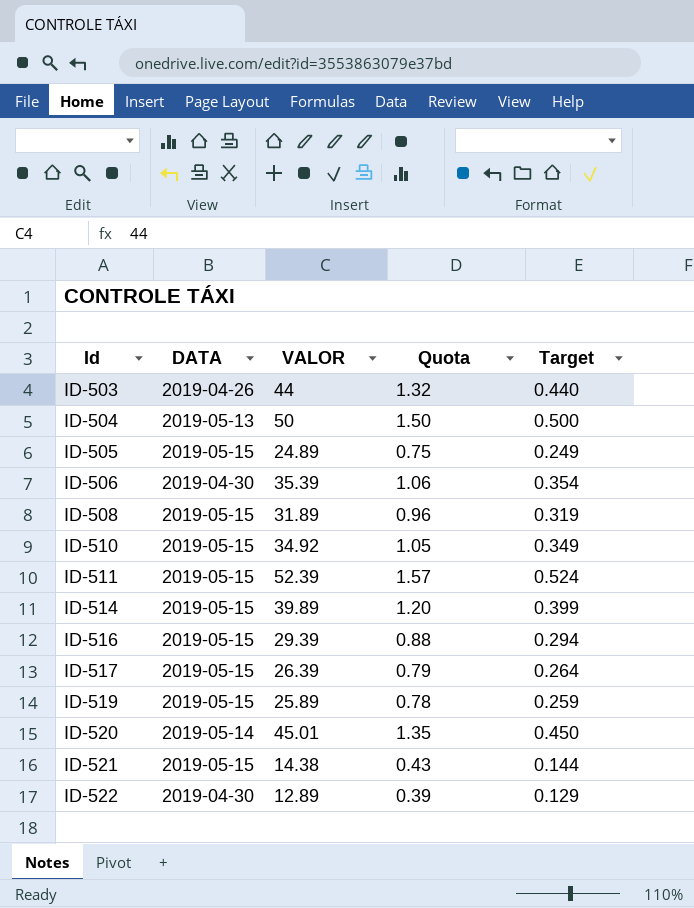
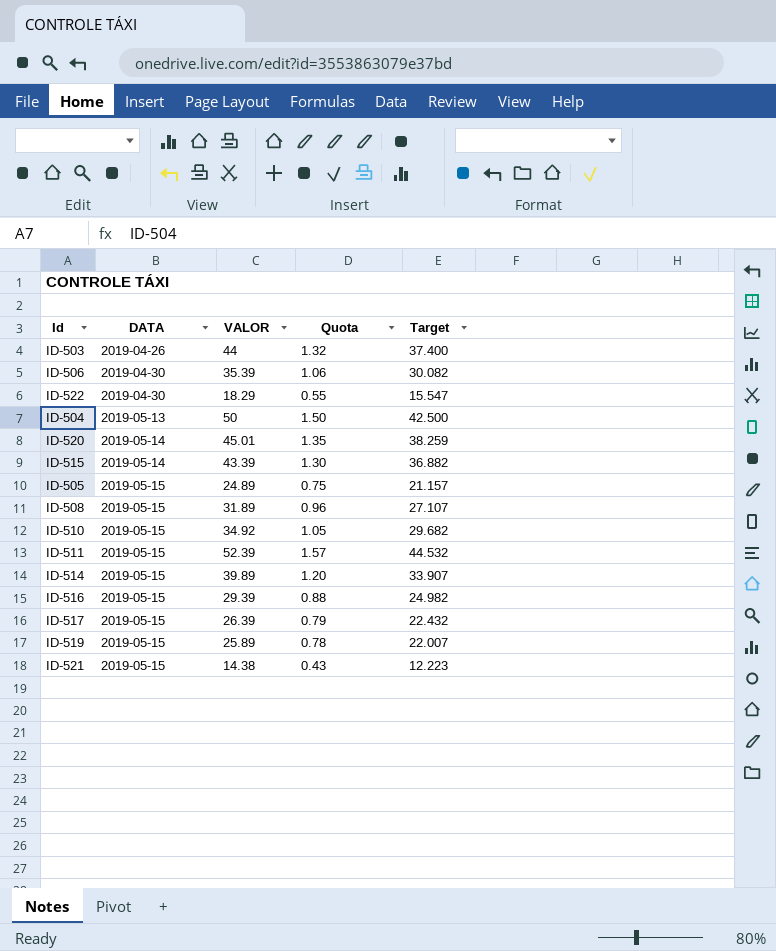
row order: Id ascending -> DATA ascending
column Target | formula: [VALOR] * 0.01 -> [VALOR] * 0.85
ID-522 | VALOR: 12.89 -> 18.29
ID-522 | Quota: 0.39 -> 0.55
row ID-515: none -> 2019-05-14 | 43.39 | 1.30 | 36.882

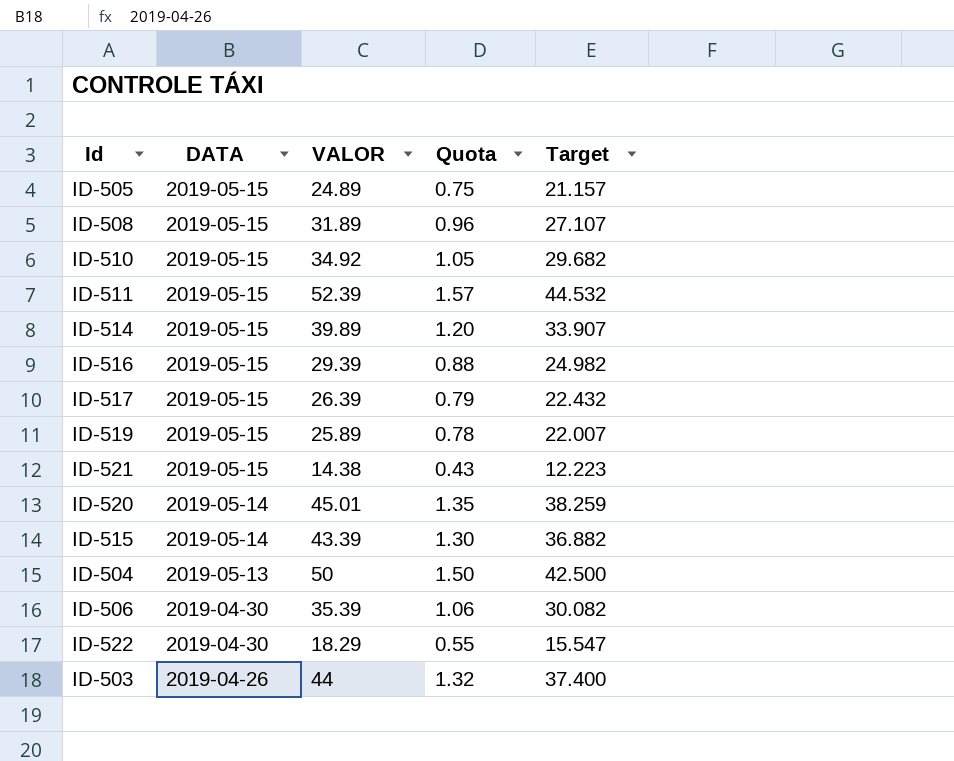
row order: DATA ascending -> DATA descending

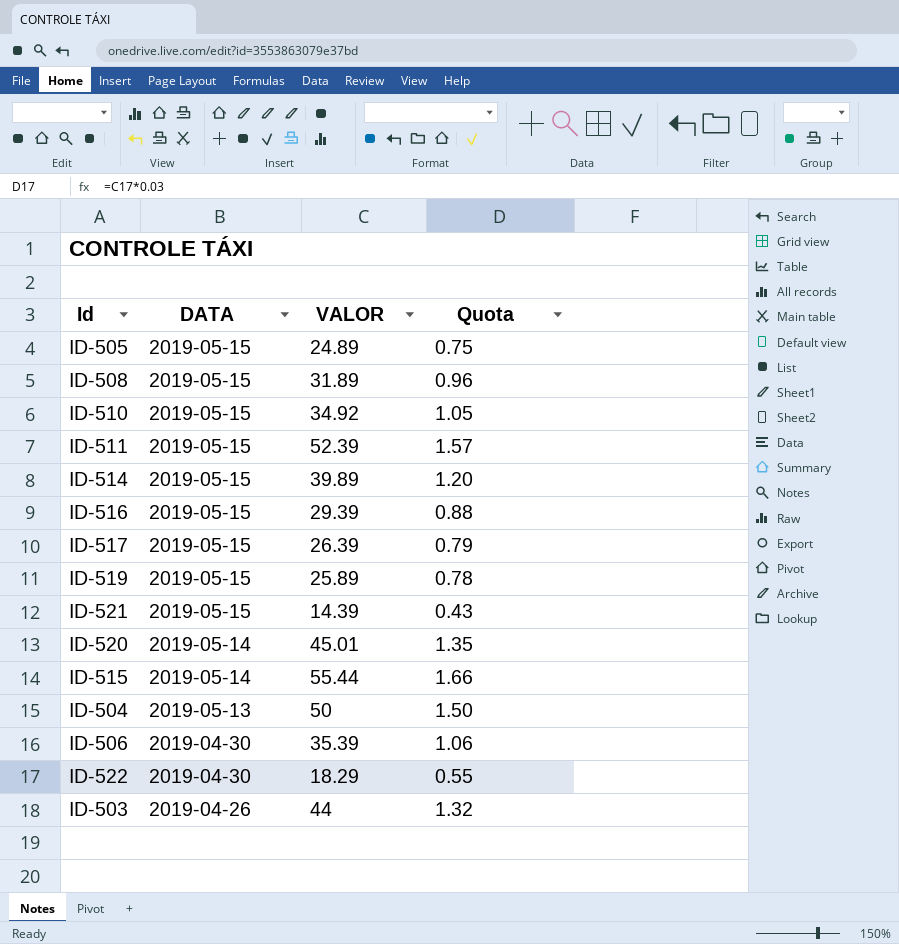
column Target | formula: [VALOR] * 0.85 -> none
ID-521 | VALOR: 14.38 -> 14.39
ID-515 | VALOR: 43.39 -> 55.44
ID-515 | Quota: 1.30 -> 1.66

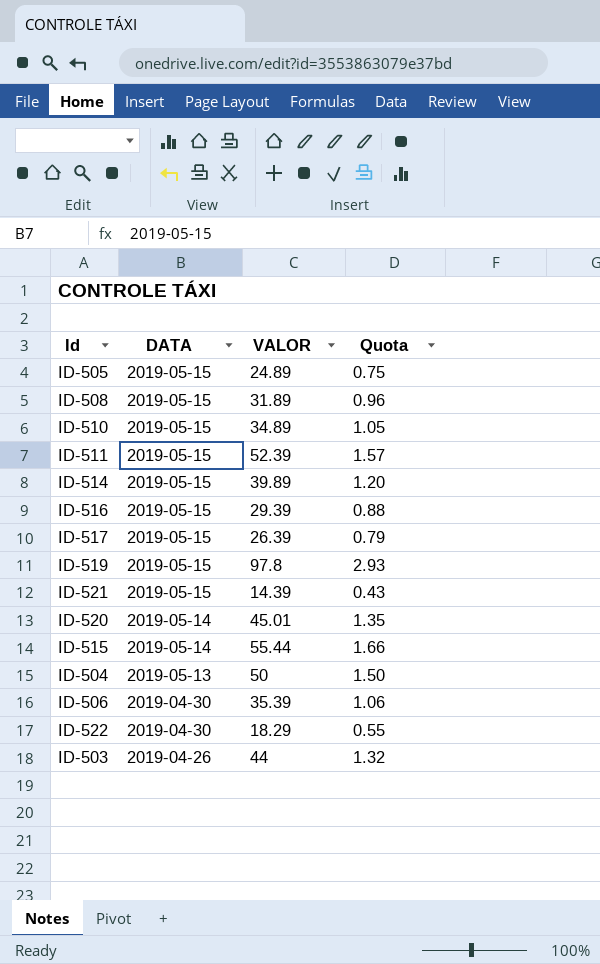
ID-510 | VALOR: 34.92 -> 34.89
ID-519 | VALOR: 25.89 -> 97.8
ID-519 | Quota: 0.78 -> 2.93

